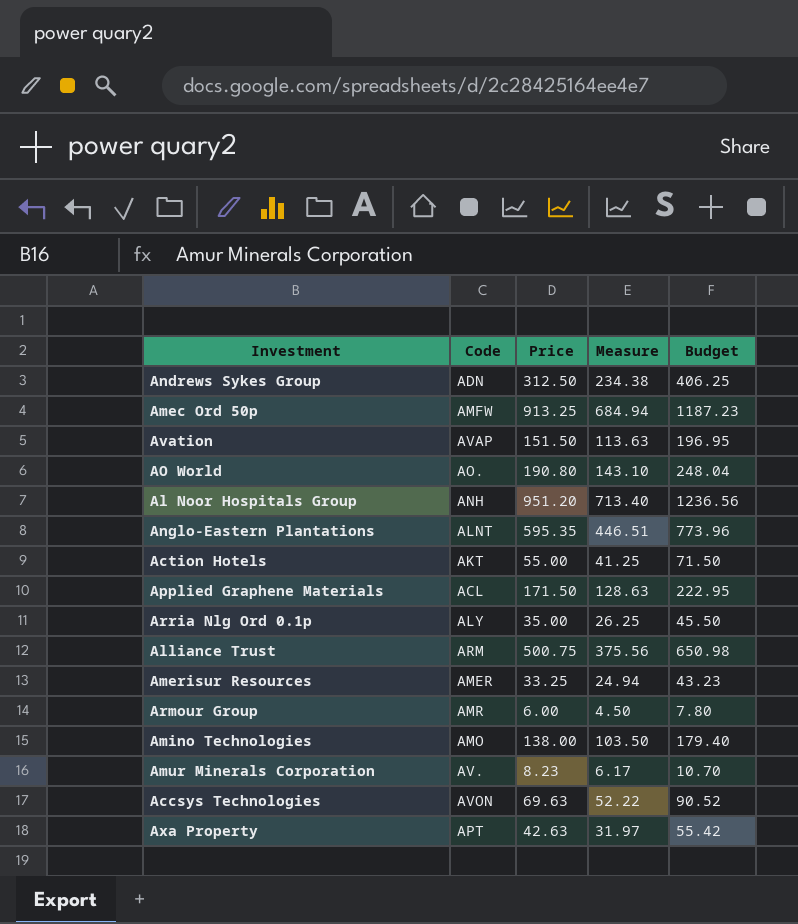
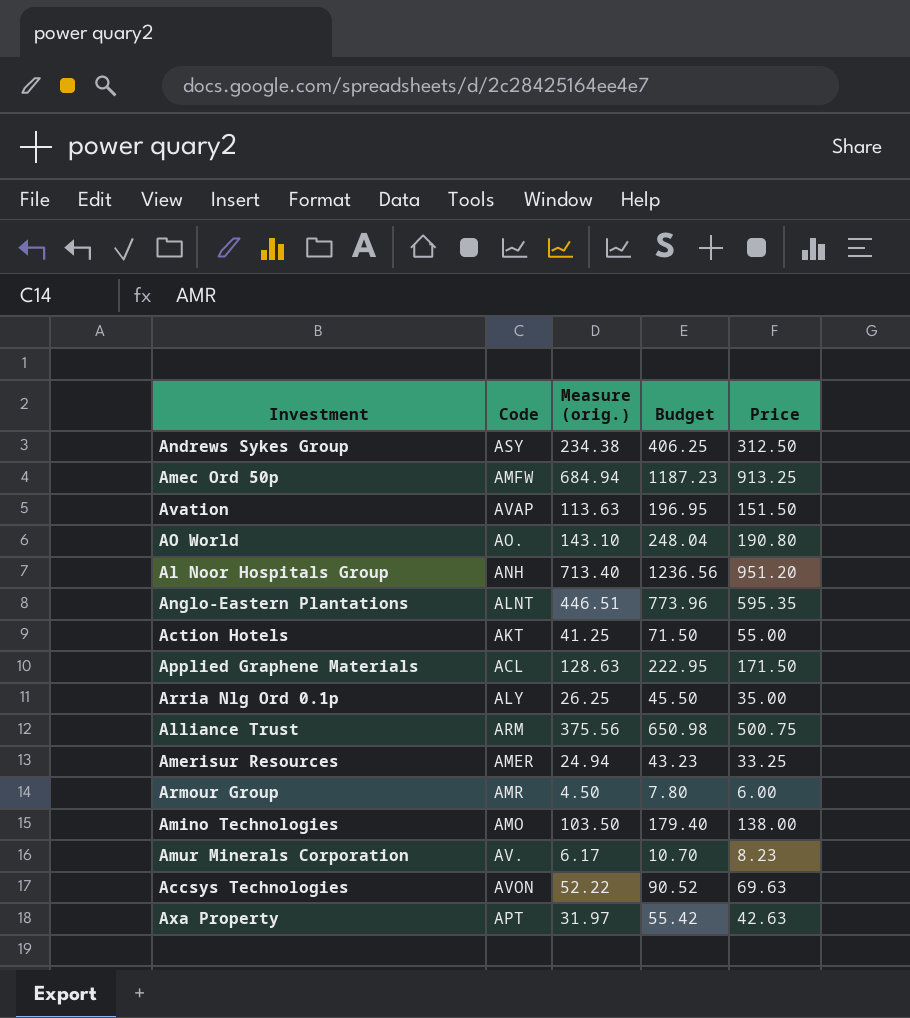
column name: Measure -> Measure (orig.)
column Price | position: 3 -> 5
Andrews Sykes Group | Code: ADN -> ASY

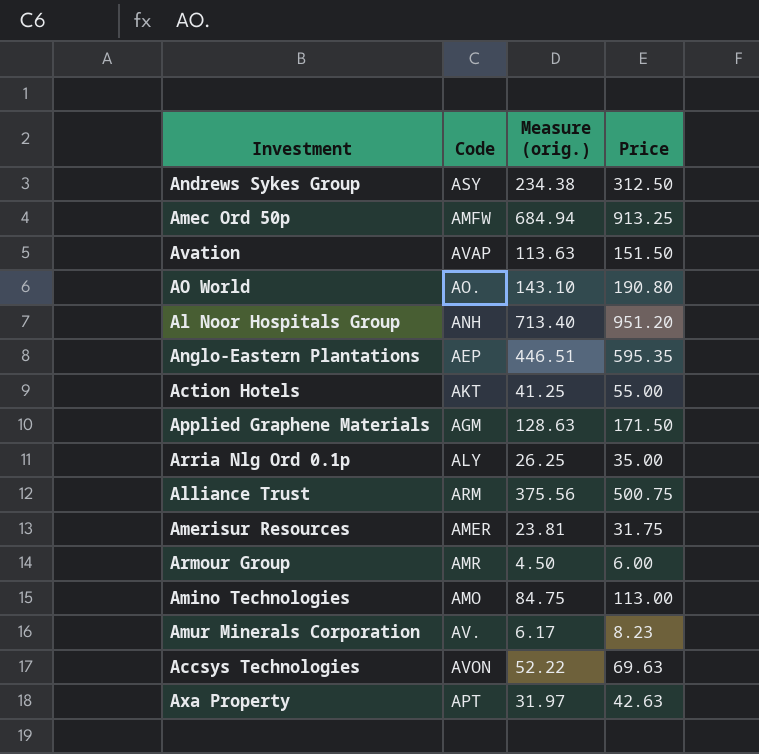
column Budget | formula: [Price] * 1.3 -> none
Anglo-Eastern Plantations | Code: ALNT -> AEP
Applied Graphene Materials | Code: ACL -> AGM
Amerisur Resources | Measure (orig.): 24.94 -> 23.81
Amerisur Resources | Price: 33.25 -> 31.75
Amino Technologies | Measure (orig.): 103.50 -> 84.75
Amino Technologies | Price: 138.00 -> 113.00

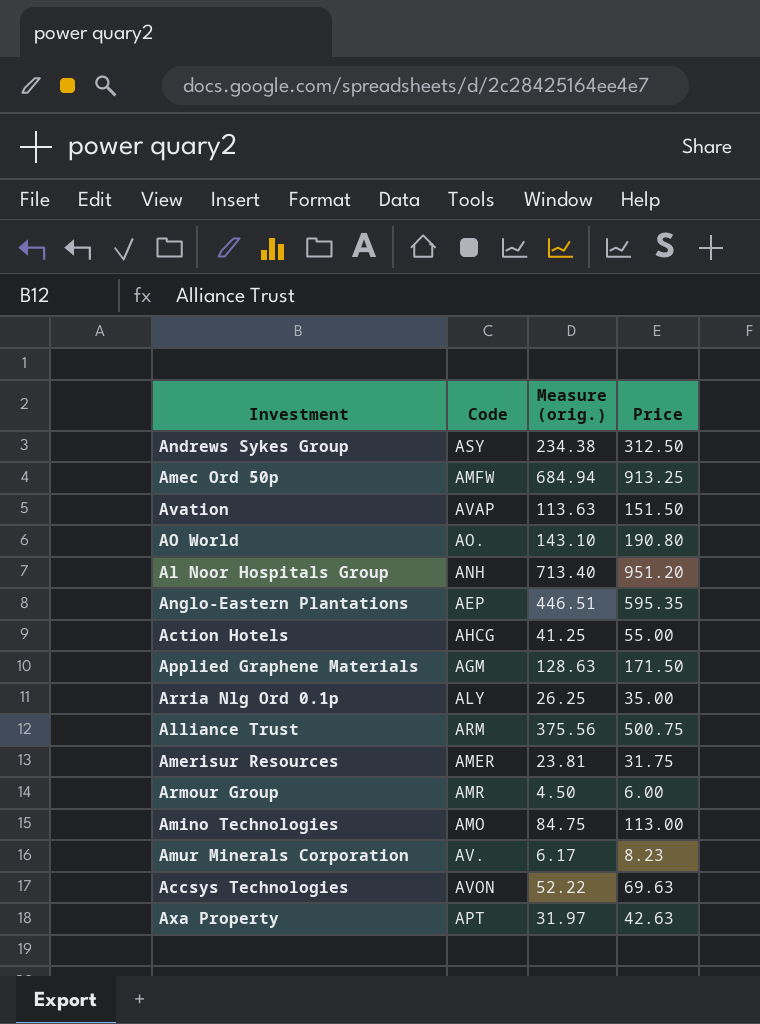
Action Hotels | Code: AKT -> AHCG

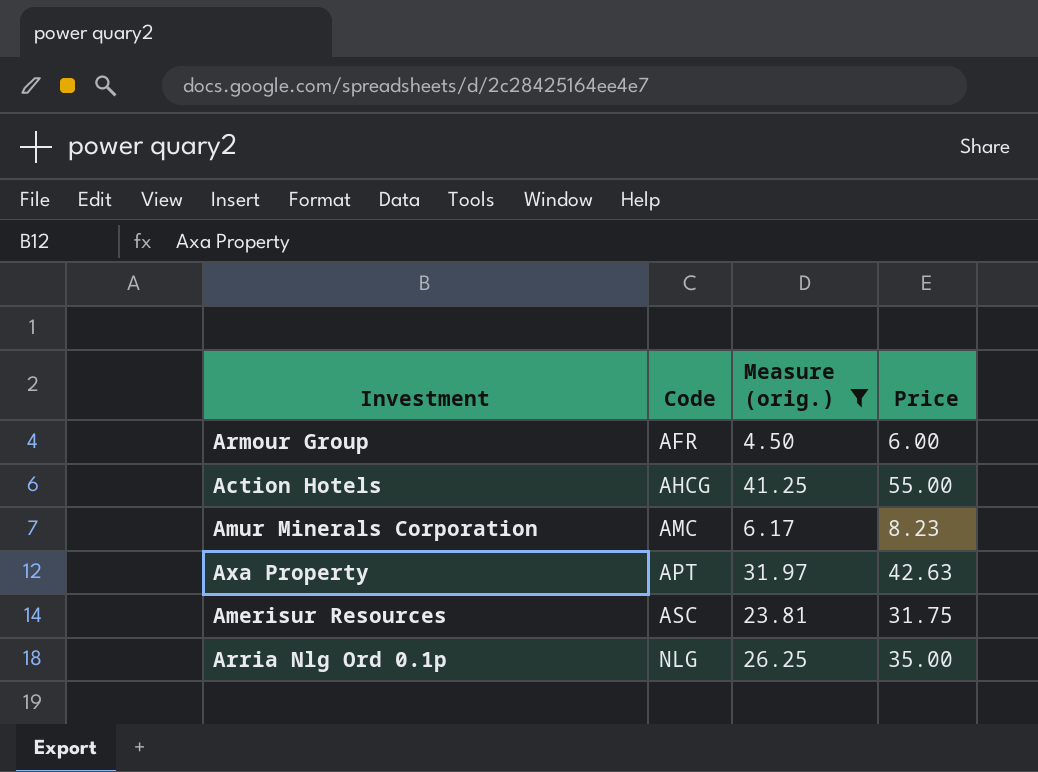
filter: none -> Measure (orig.) <= 41.25
row order: none -> Code ascending
Armour Group | Code: AMR -> AFR
Amur Minerals Corporation | Code: AV. -> AMC
Amerisur Resources | Code: AMER -> ASC
Arria Nlg Ord 0.1p | Code: ALY -> NLG

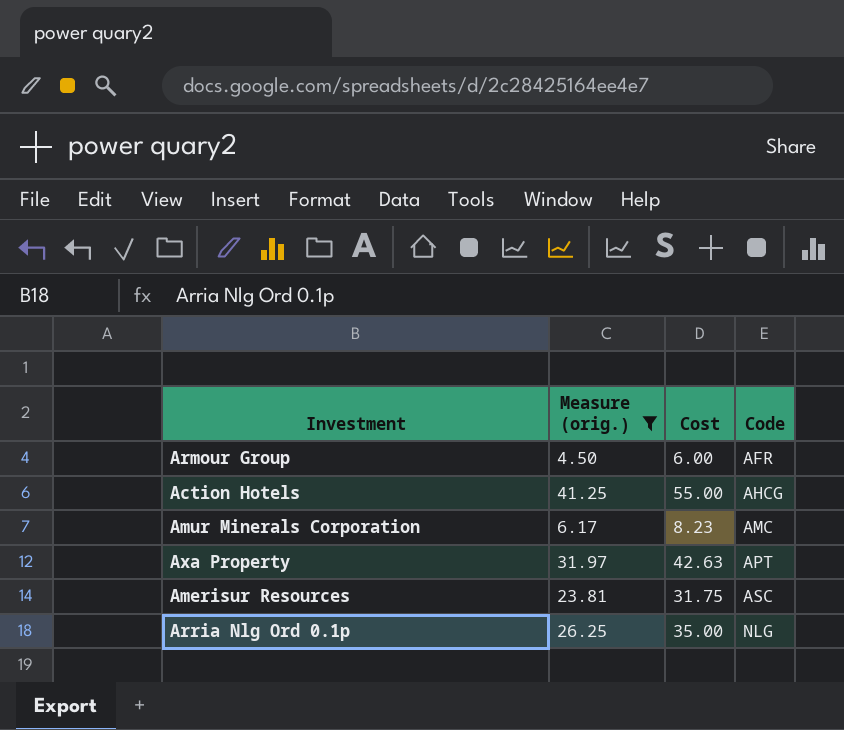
column name: Price -> Cost
column Code | position: 2 -> 4

